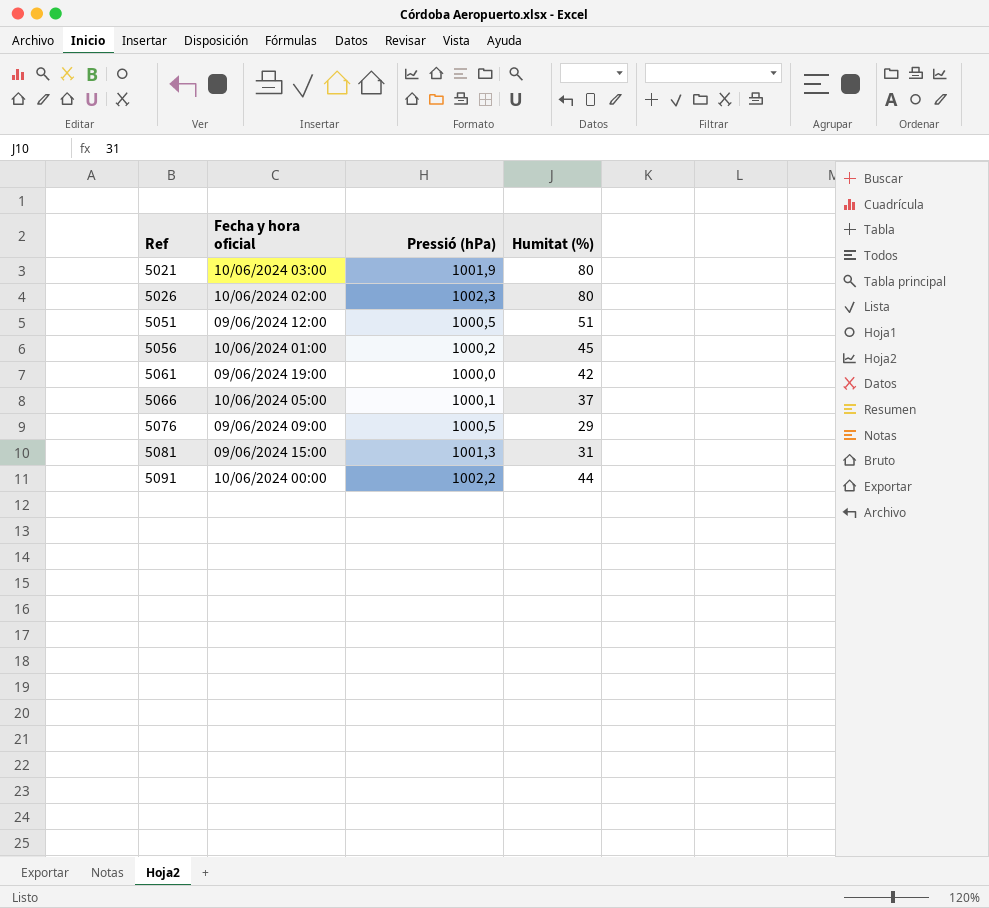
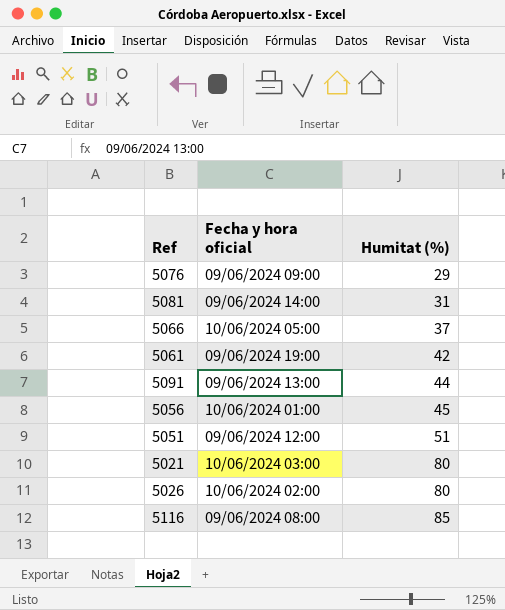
row order: Ref ascending -> Humitat (%) ascending
column Pressió (hPa) | position: 3 -> none
5081 | Fecha y hora oficial: 09/06/2024 15:00 -> 09/06/2024 14:00
5091 | Fecha y hora oficial: 10/06/2024 00:00 -> 09/06/2024 13:00
row 5116: none -> 09/06/2024 08:00 | 85

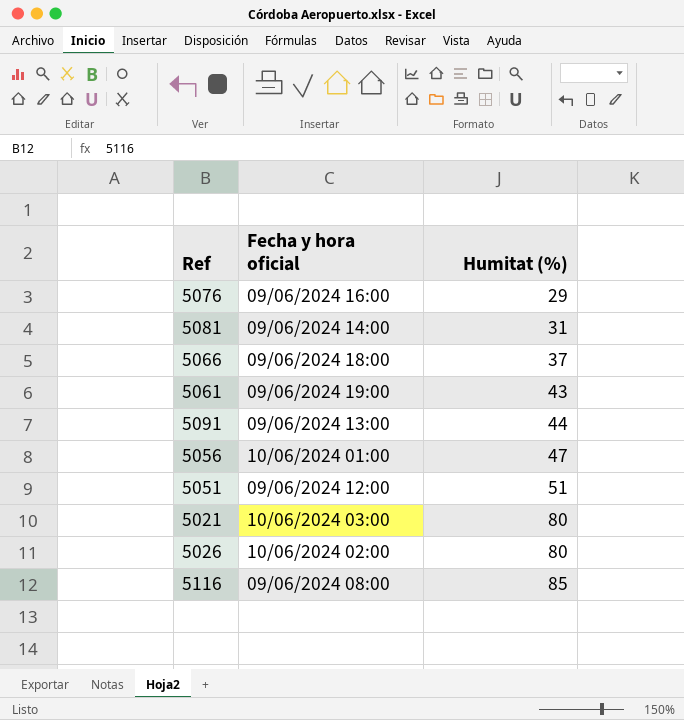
5076 | Fecha y hora oficial: 09/06/2024 09:00 -> 09/06/2024 16:00
5066 | Fecha y hora oficial: 10/06/2024 05:00 -> 09/06/2024 18:00
5061 | Humitat (%): 42 -> 43
5056 | Humitat (%): 45 -> 47

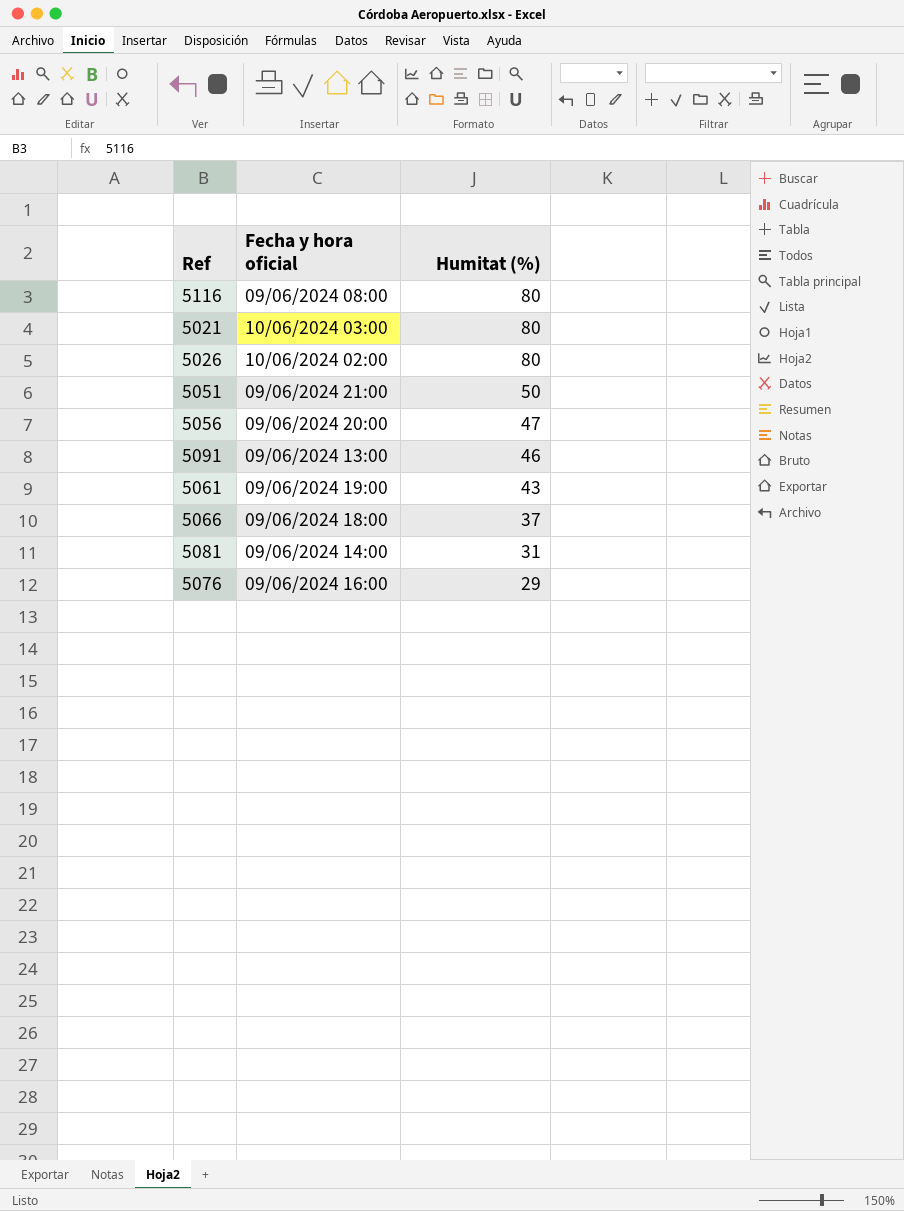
row order: Humitat (%) ascending -> Humitat (%) descending
5116 | Humitat (%): 85 -> 80
5051 | Fecha y hora oficial: 09/06/2024 12:00 -> 09/06/2024 21:00
5051 | Humitat (%): 51 -> 50
5056 | Fecha y hora oficial: 10/06/2024 01:00 -> 09/06/2024 20:00
5091 | Humitat (%): 44 -> 46

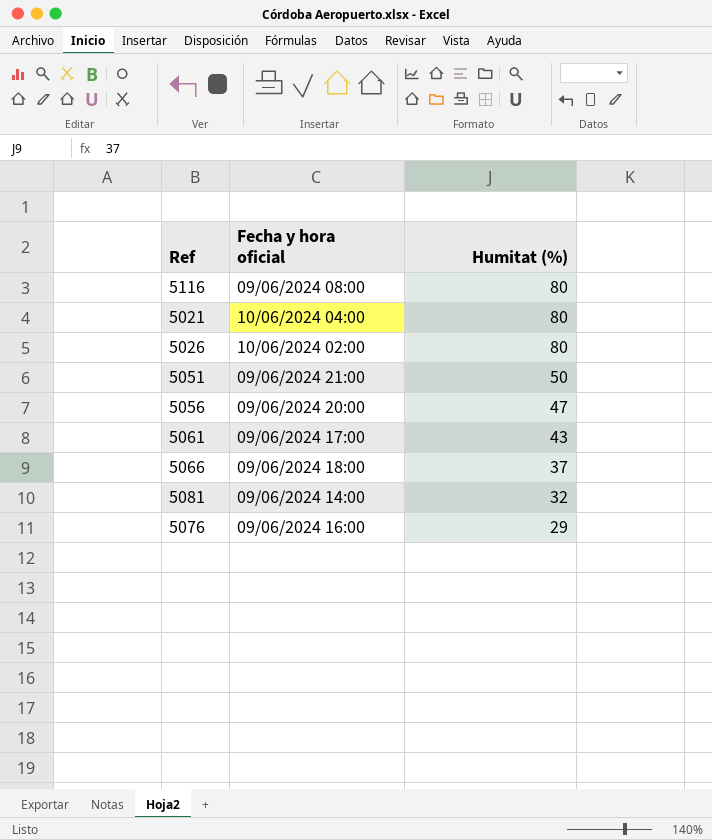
row 5091: 09/06/2024 13:00 | 46 -> none
5021 | Fecha y hora oficial: 10/06/2024 03:00 -> 10/06/2024 04:00
5061 | Fecha y hora oficial: 09/06/2024 19:00 -> 09/06/2024 17:00
5081 | Humitat (%): 31 -> 32

